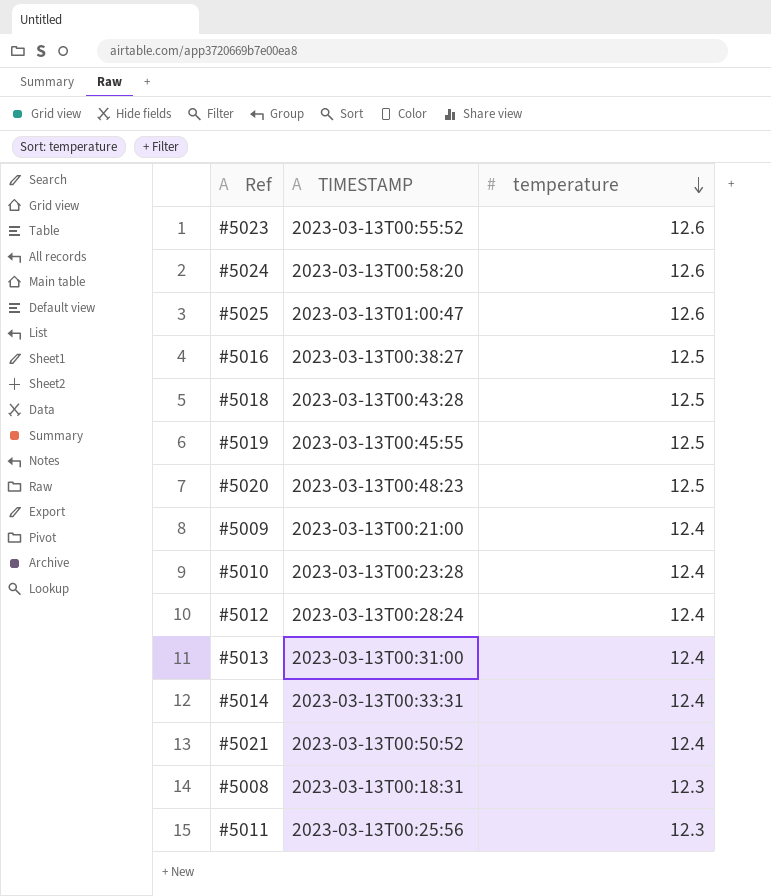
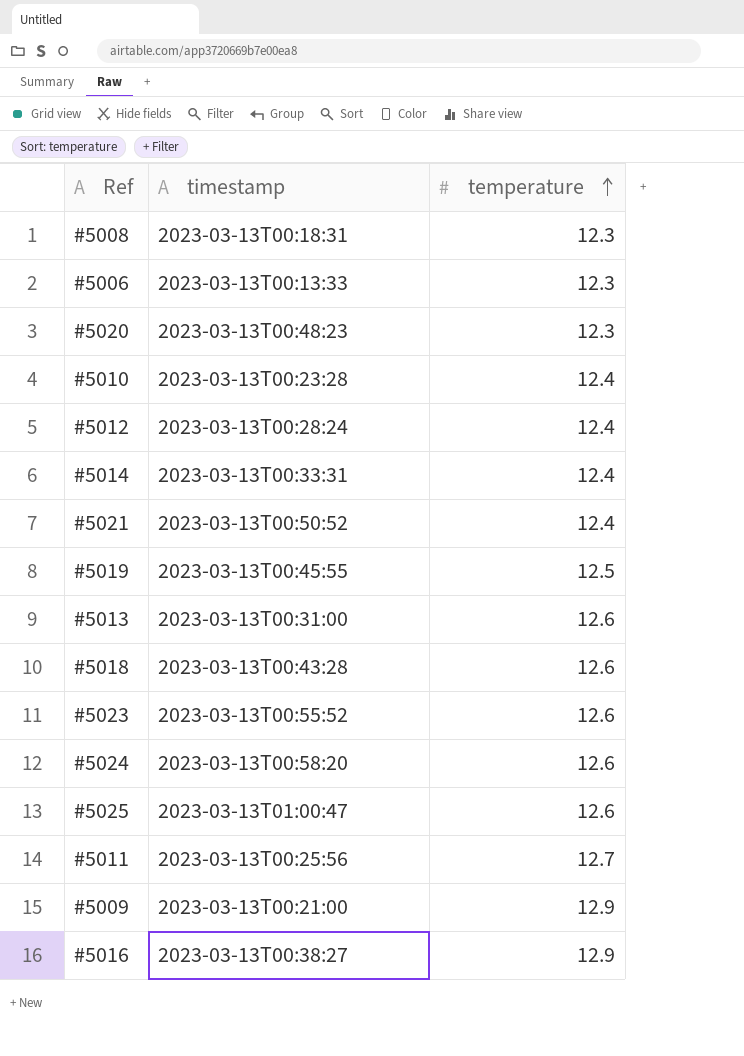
row order: temperature descending -> temperature ascending
column name: TIMESTAMP -> timestamp
row #5006: none -> 2023-03-13T00:13:33 | 12.3
#5020 | temperature: 12.5 -> 12.3
#5013 | temperature: 12.4 -> 12.6
#5018 | temperature: 12.5 -> 12.6
#5011 | temperature: 12.3 -> 12.7
#5009 | temperature: 12.4 -> 12.9
#5016 | temperature: 12.5 -> 12.9

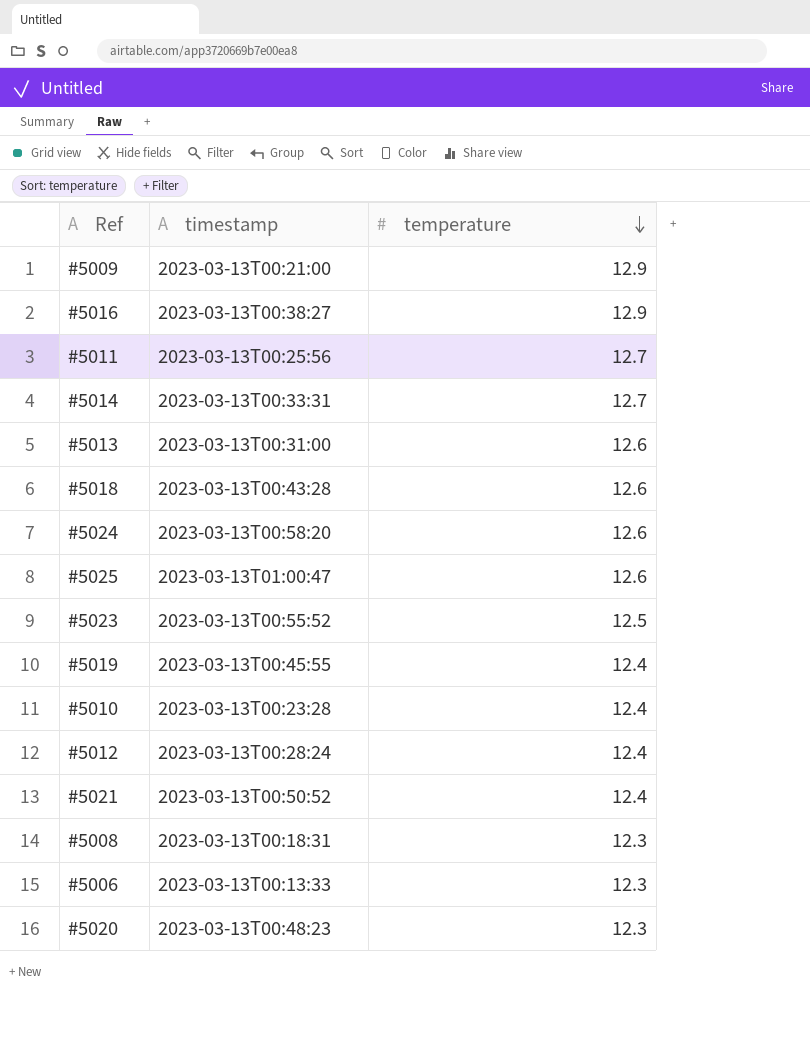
row order: temperature ascending -> temperature descending
#5014 | temperature: 12.4 -> 12.7
#5023 | temperature: 12.6 -> 12.5
#5019 | temperature: 12.5 -> 12.4

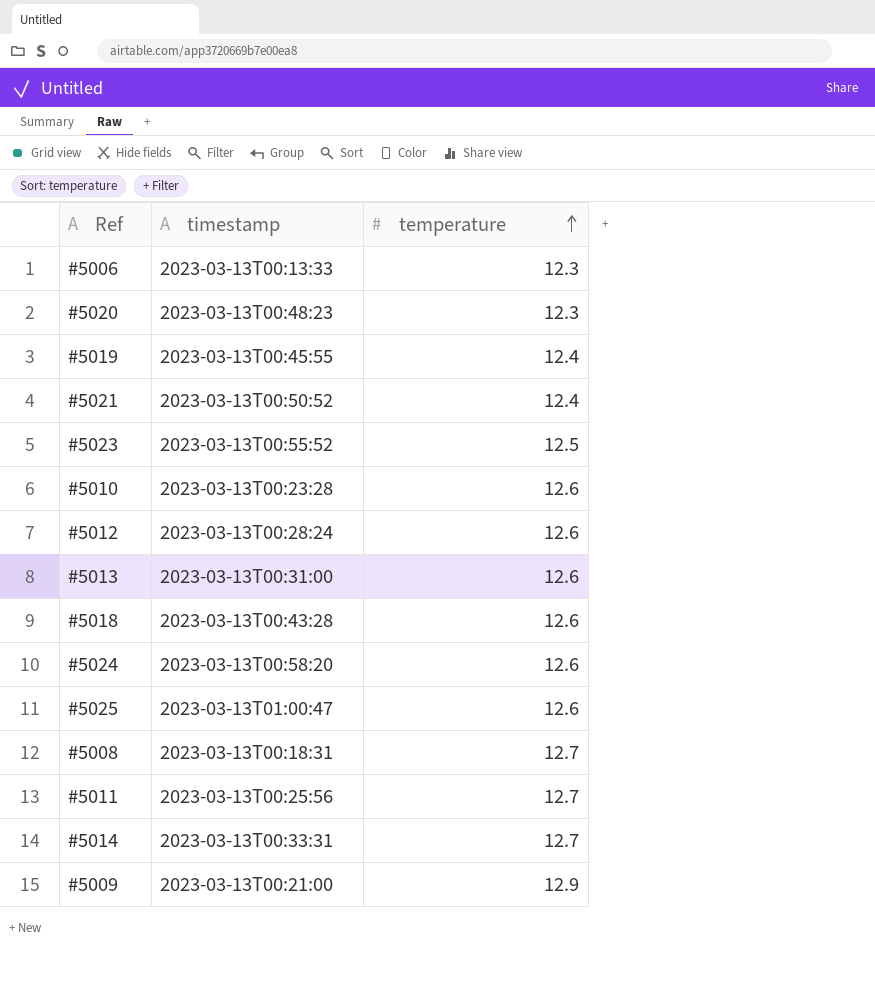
row order: temperature descending -> temperature ascending
row #5016: 2023-03-13T00:38:27 | 12.9 -> none
#5010 | temperature: 12.4 -> 12.6
#5012 | temperature: 12.4 -> 12.6
#5008 | temperature: 12.3 -> 12.7

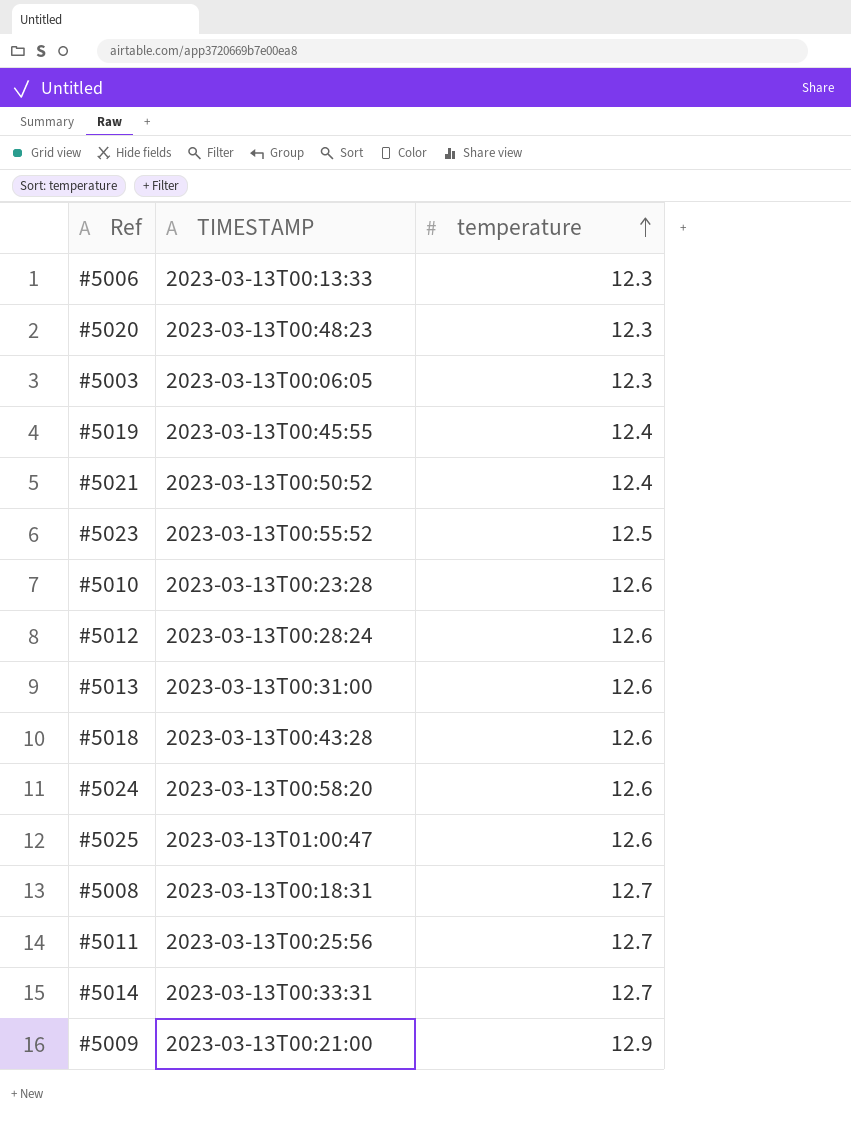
column name: timestamp -> TIMESTAMP
row #5003: none -> 2023-03-13T00:06:05 | 12.3

